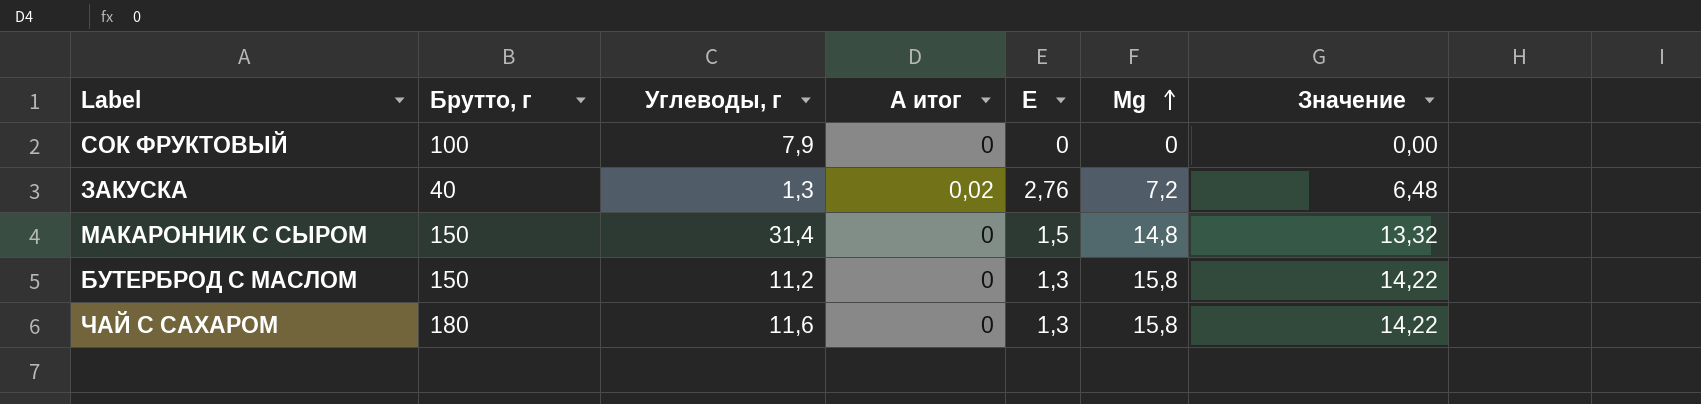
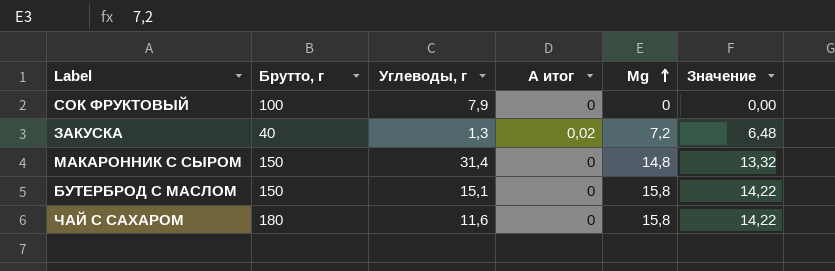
column E | position: 5 -> none
БУТЕРБРОД С МАСЛОМ | Углеводы, г: 11,2 -> 15,1

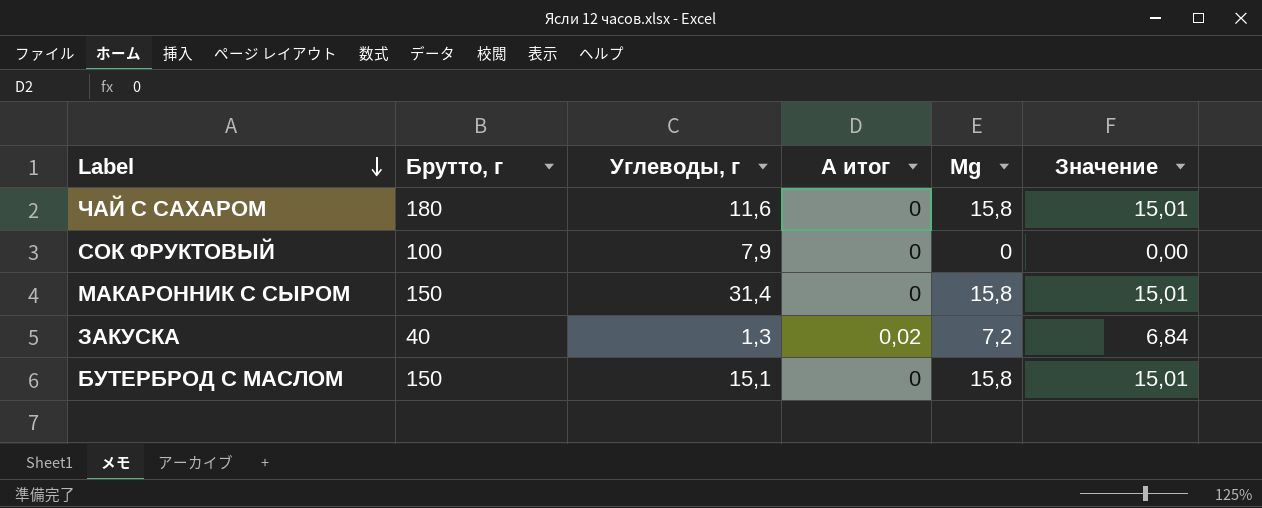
row order: Mg ascending -> Label descending
column Значение | formula: [Mg] * 0,9 -> [Mg] * 0,95
МАКАРОННИК С СЫРОМ | Mg: 14,8 -> 15,8

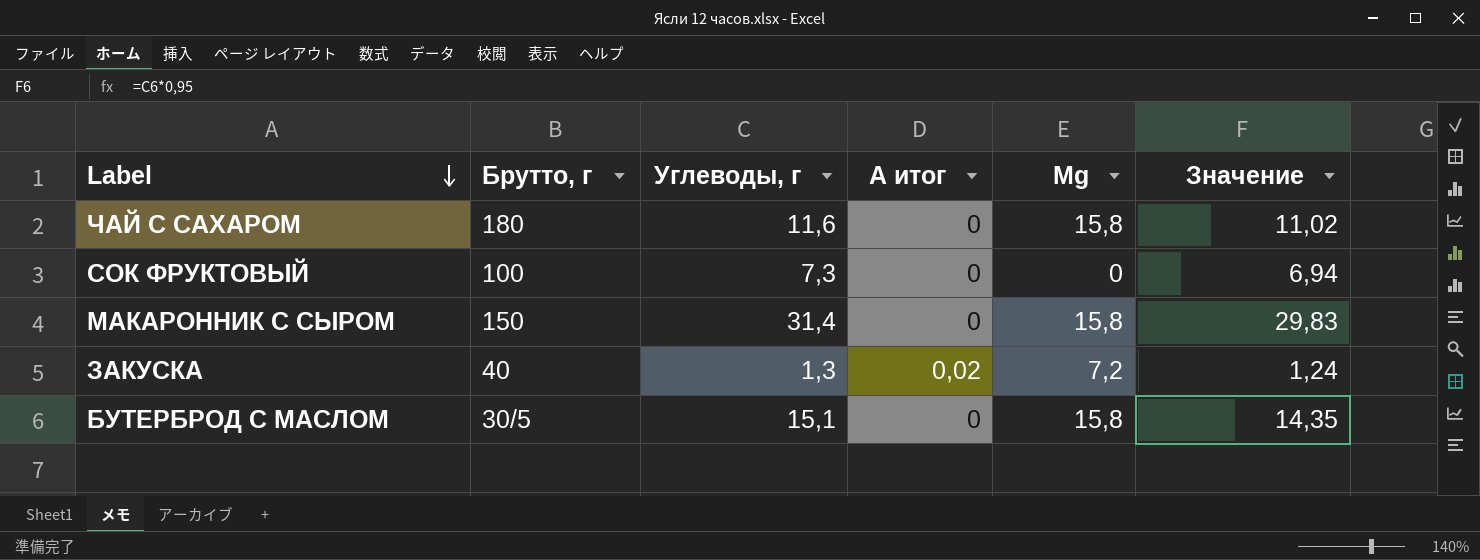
column Значение | formula: [Mg] * 0,95 -> [Углеводы, г] * 0,95
СОК ФРУКТОВЫЙ | Углеводы, г: 7,9 -> 7,3
БУТЕРБРОД С МАСЛОМ | Брутто, г: 150 -> 30/5

